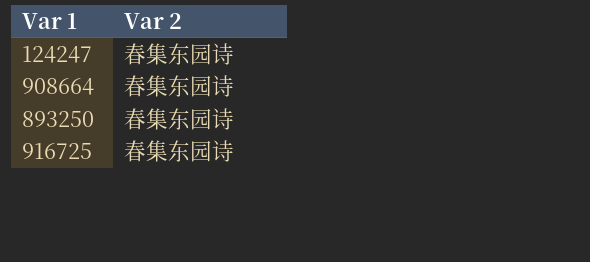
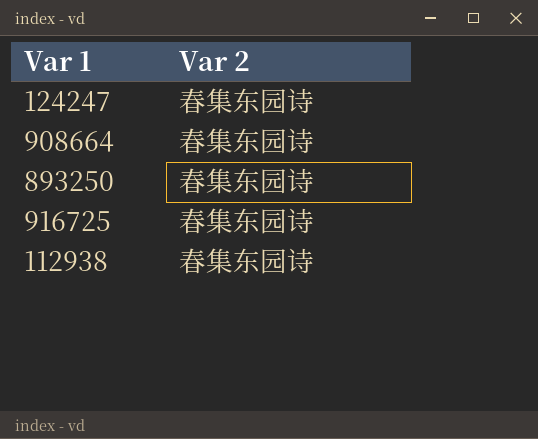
row 112938: none -> 春集东园诗

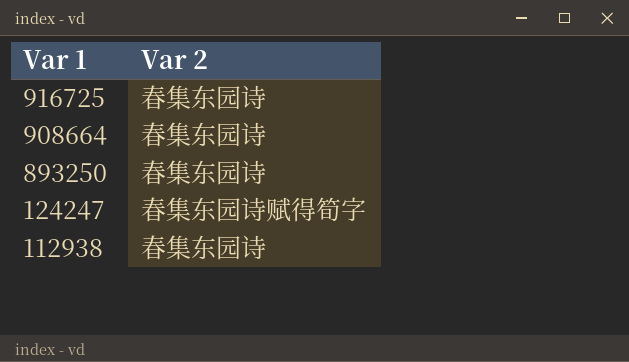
row order: none -> Var 1 descending
124247 | Var 2: 春集东园诗 -> 春集东园诗赋得筍字

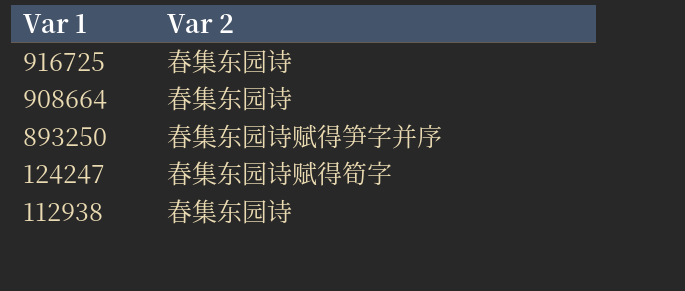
893250 | Var 2: 春集东园诗 -> 春集东园诗赋得笋字并序

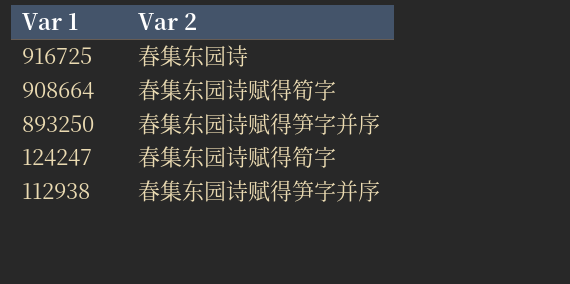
908664 | Var 2: 春集东园诗 -> 春集东园诗赋得筍字
112938 | Var 2: 春集东园诗 -> 春集东园诗赋得笋字并序

